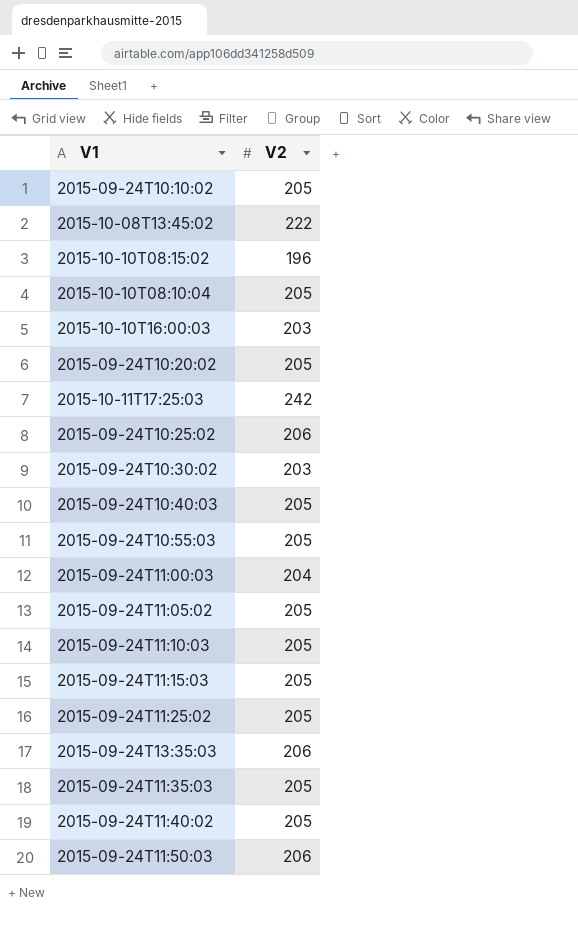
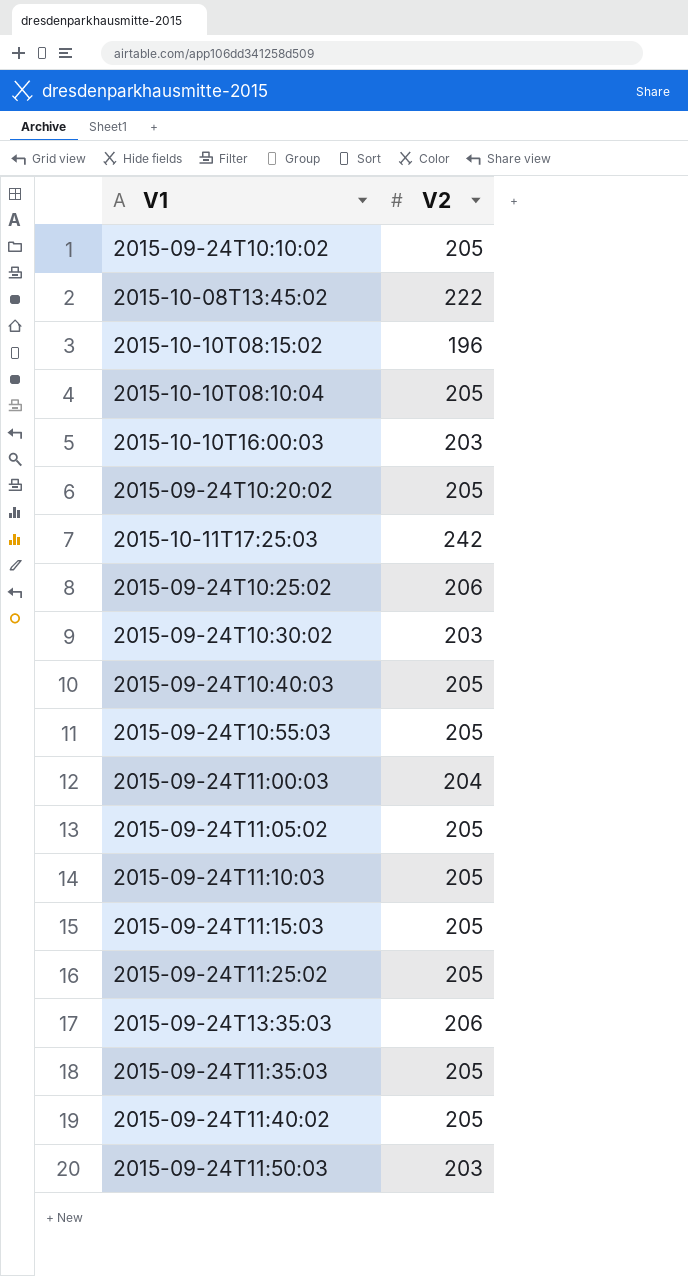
2015-09-24T11:50:03 | V2: 206 -> 203

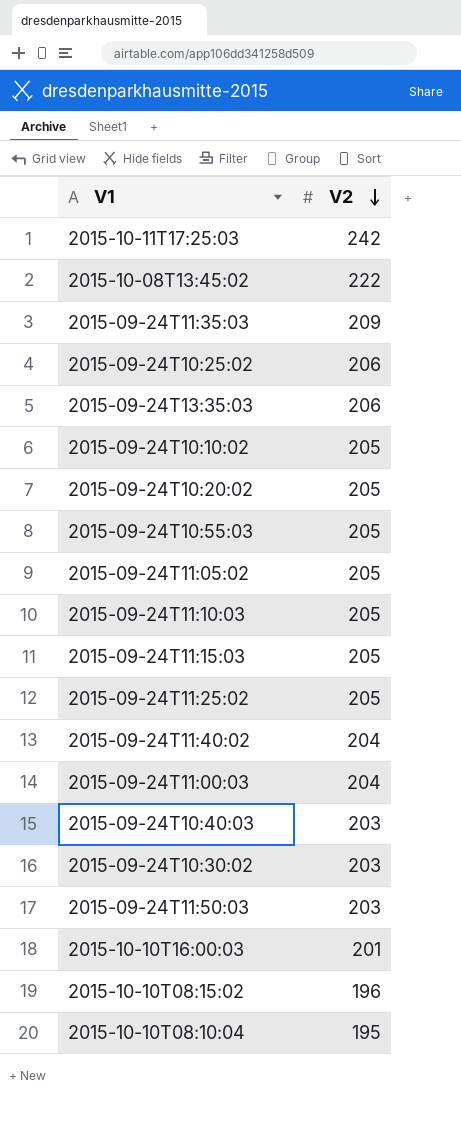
row order: none -> V2 descending
2015-09-24T11:35:03 | V2: 205 -> 209
2015-09-24T11:40:02 | V2: 205 -> 204
2015-09-24T10:40:03 | V2: 205 -> 203
2015-10-10T16:00:03 | V2: 203 -> 201
2015-10-10T08:10:04 | V2: 205 -> 195

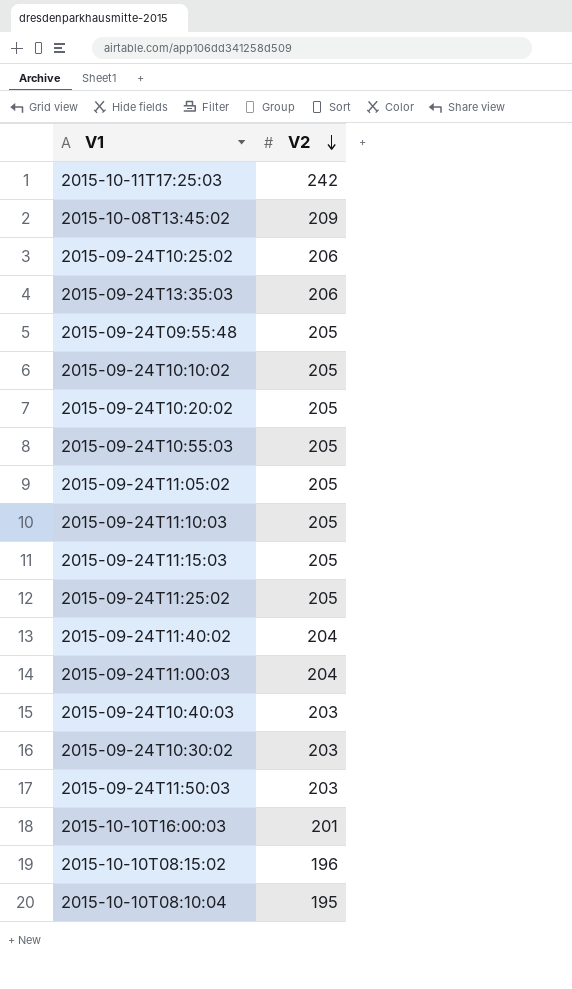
row 2015-09-24T11:35:03: 209 -> none
2015-10-08T13:45:02 | V2: 222 -> 209
row 2015-09-24T09:55:48: none -> 205

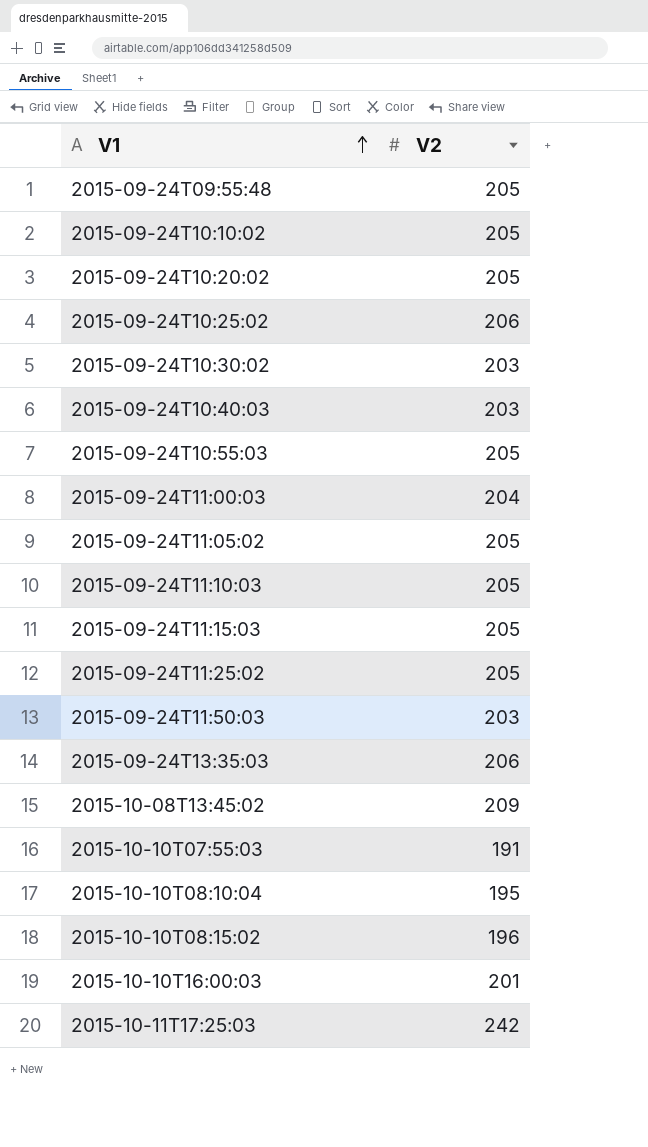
row order: V2 descending -> V1 ascending
row 2015-09-24T11:40:02: 204 -> none
row 2015-10-10T07:55:03: none -> 191

